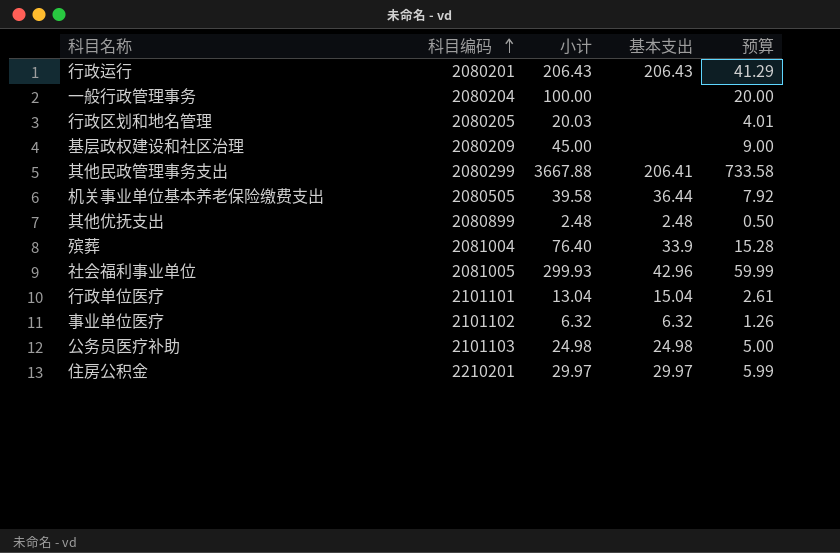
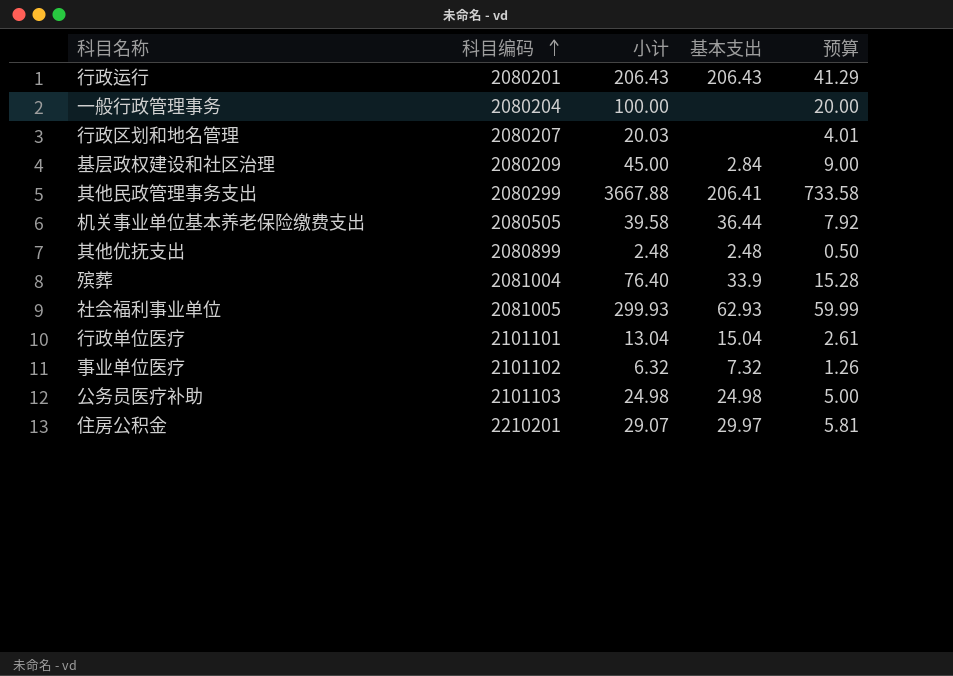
行政区划和地名管理 | 科目编码: 2080205 -> 2080207
基层政权建设和社区治理 | 基本支出: none -> 2.84
社会福利事业单位 | 基本支出: 42.96 -> 62.93
事业单位医疗 | 基本支出: 6.32 -> 7.32
住房公积金 | 小计: 29.97 -> 29.07
住房公积金 | 预算: 5.99 -> 5.81

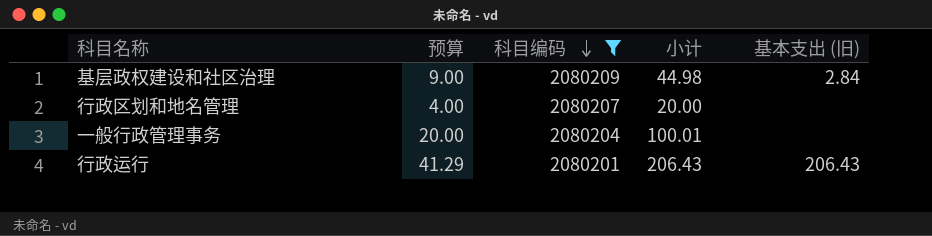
filter: none -> 科目编码 <= 2080209
row order: 科目编码 ascending -> 科目编码 descending
column 预算 | position: 5 -> 2
column name: 基本支出 -> 基本支出 (旧)
基层政权建设和社区治理 | 小计: 45.00 -> 44.98
行政区划和地名管理 | 预算: 4.01 -> 4.00
行政区划和地名管理 | 小计: 20.03 -> 20.00
一般行政管理事务 | 小计: 100.00 -> 100.01

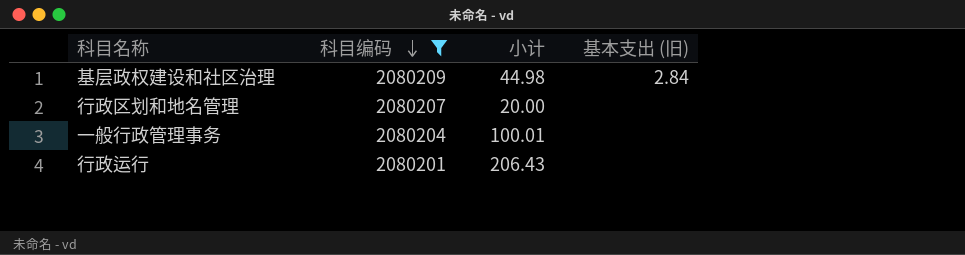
column 预算 | formula: [小计] * 0.2 -> none
行政运行 | 基本支出 (旧): 206.43 -> none

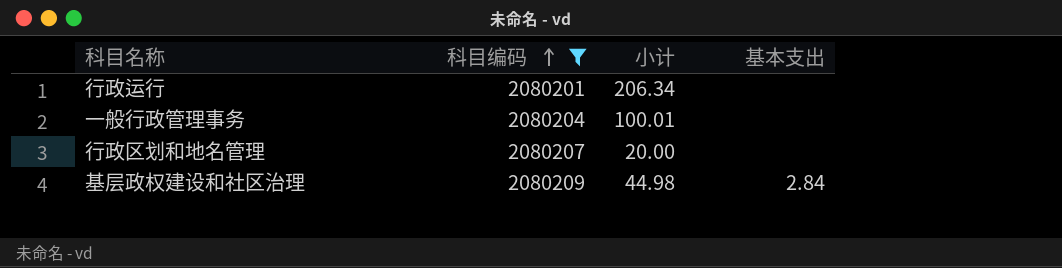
row order: 科目编码 descending -> 科目编码 ascending
column name: 基本支出 (旧) -> 基本支出
行政运行 | 小计: 206.43 -> 206.34

